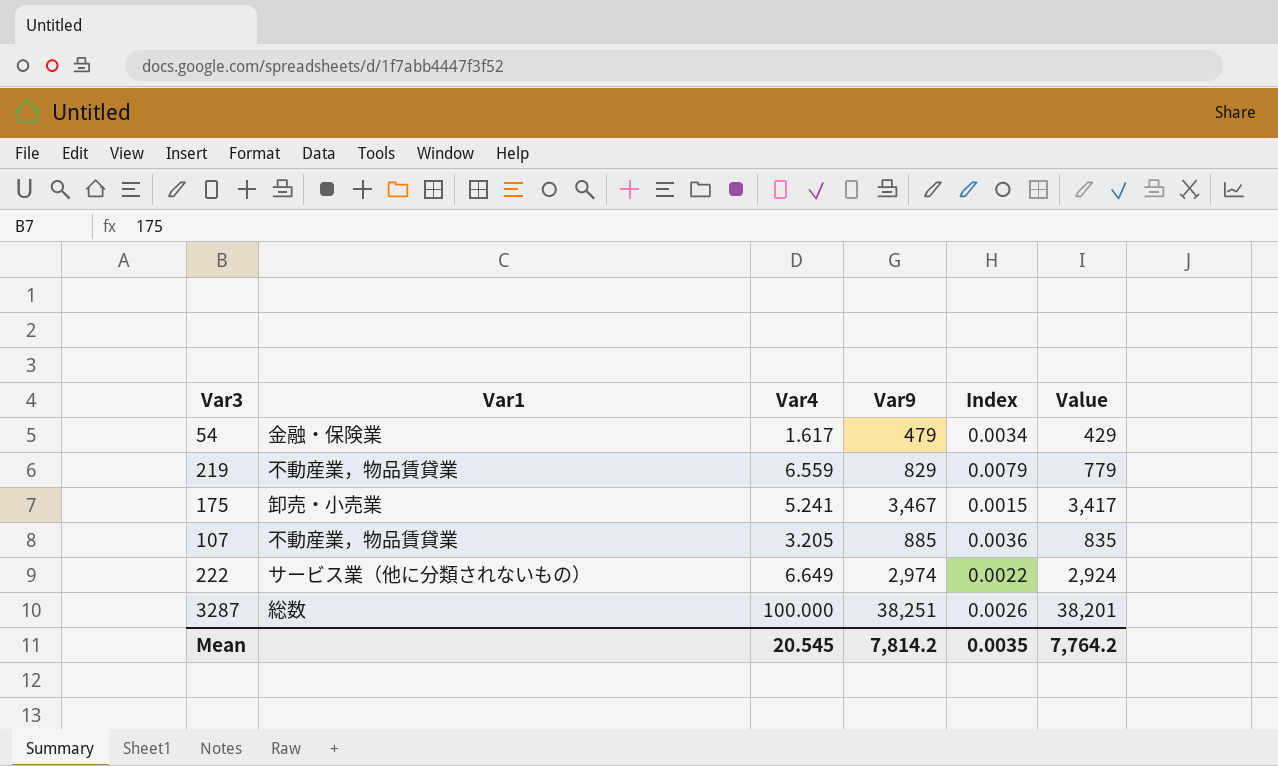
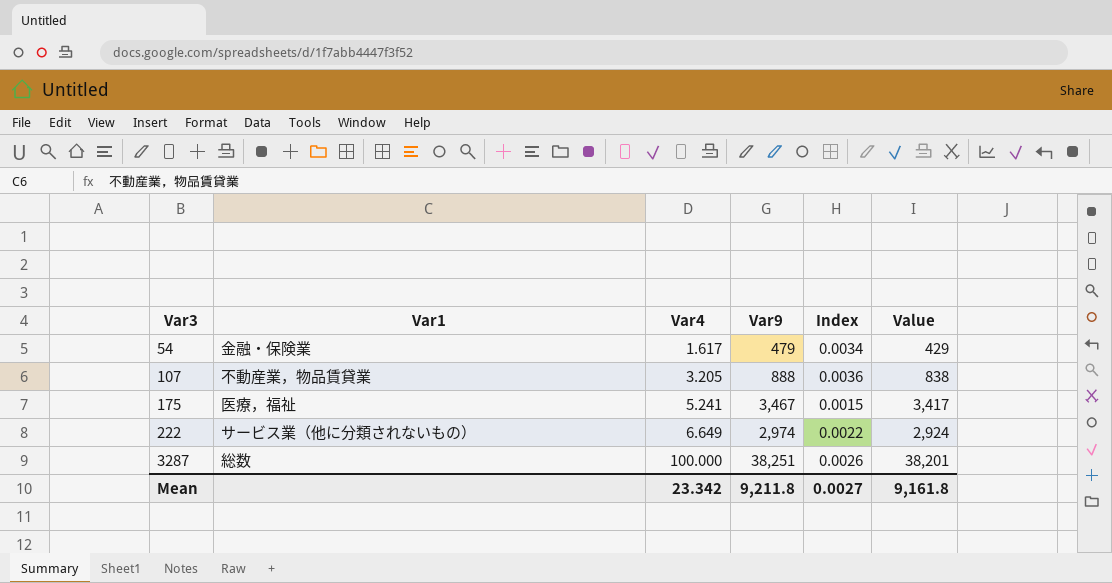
row order: none -> Var3 ascending
row 219: 不動産業，物品賃貸業 | 6.559 | 829 | 0.0079 | 779 -> none
107 | Var9: 885 -> 888
107 | Value: 835 -> 838
175 | Var1: 卸売・小売業 -> 医療，福祉
Mean | Var4: 20.545 -> 23.342
Mean | Var9: 7,814.2 -> 9,211.8
Mean | Index: 0.0035 -> 0.0027
Mean | Value: 7,764.2 -> 9,161.8

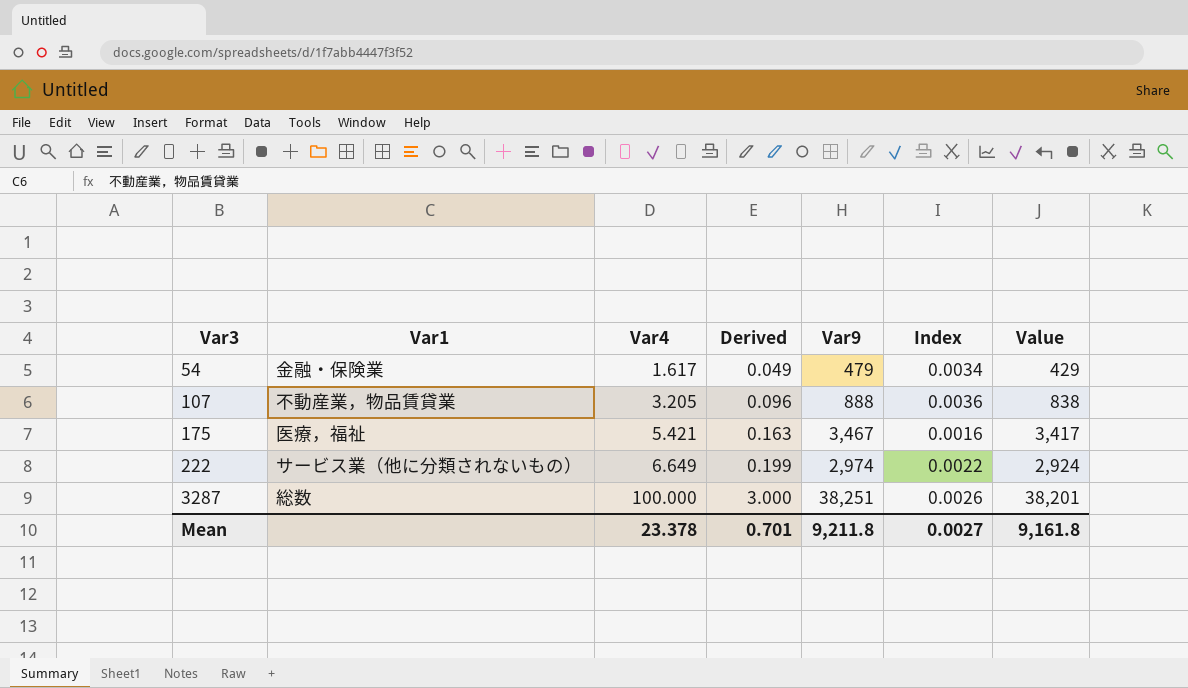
column Derived | formula: none -> [Var4] * 0.03
175 | Var4: 5.241 -> 5.421
175 | Index: 0.0015 -> 0.0016
Mean | Var4: 23.342 -> 23.378

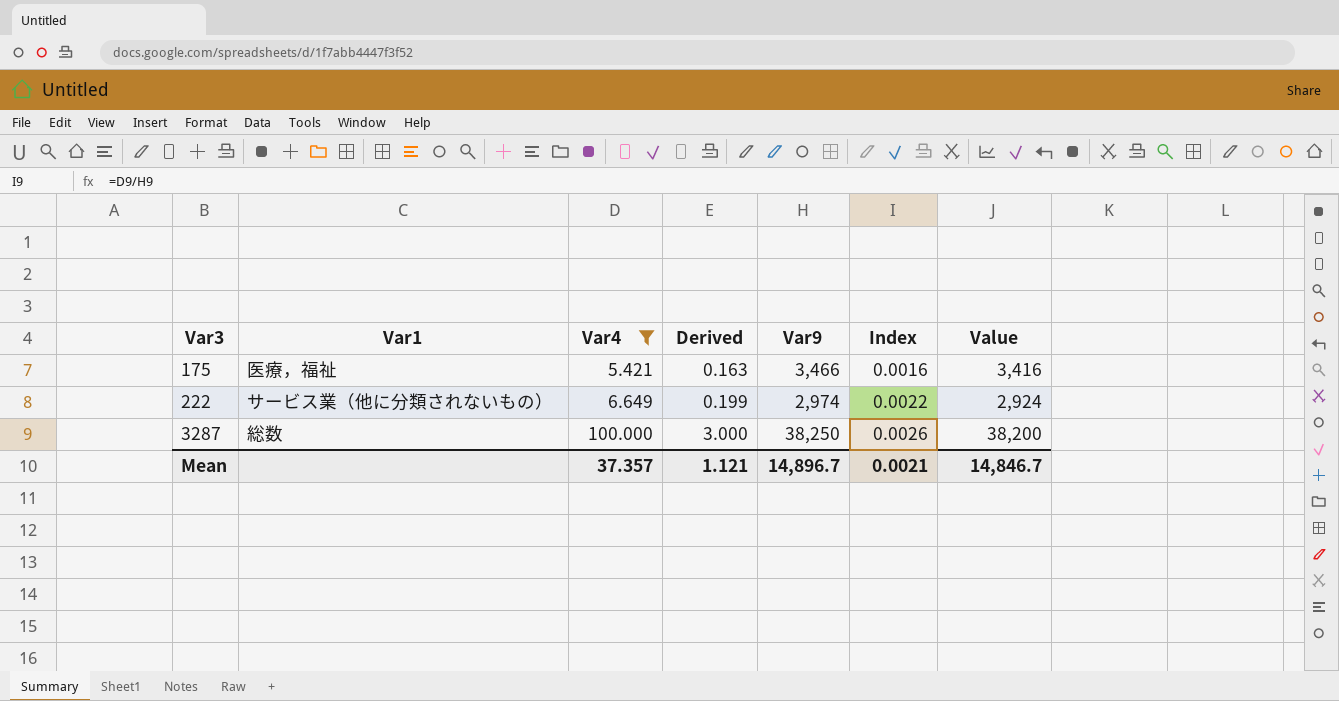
filter: none -> Var4 >= 5.421
175 | Var9: 3,467 -> 3,466
175 | Value: 3,417 -> 3,416
3287 | Var9: 38,251 -> 38,250
3287 | Value: 38,201 -> 38,200
Mean | Var4: 23.378 -> 37.357
Mean | Derived: 0.701 -> 1.121
Mean | Var9: 9,211.8 -> 14,896.7
Mean | Index: 0.0027 -> 0.0021
Mean | Value: 9,161.8 -> 14,846.7

